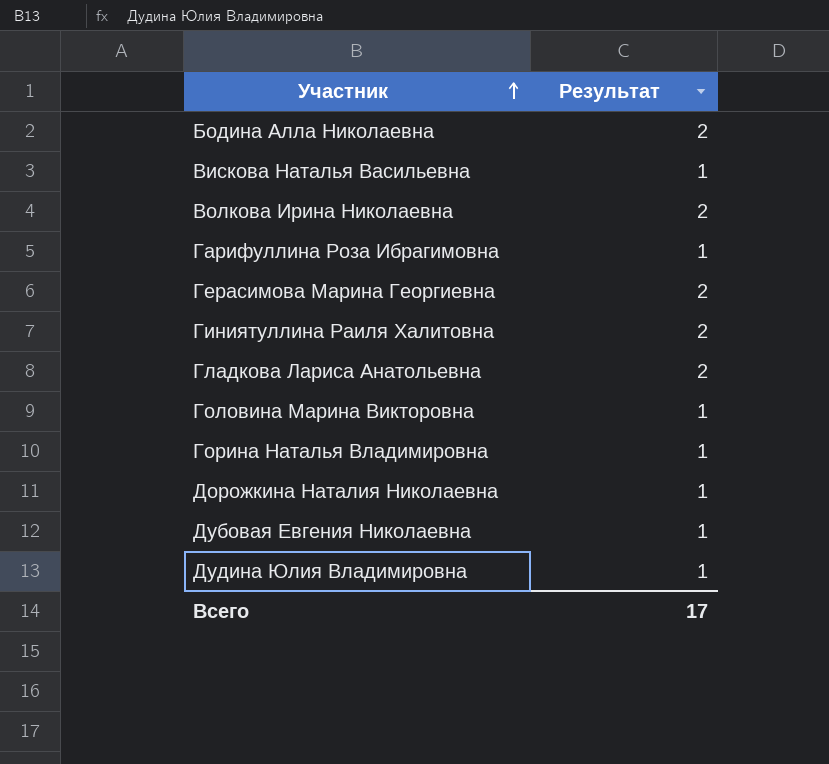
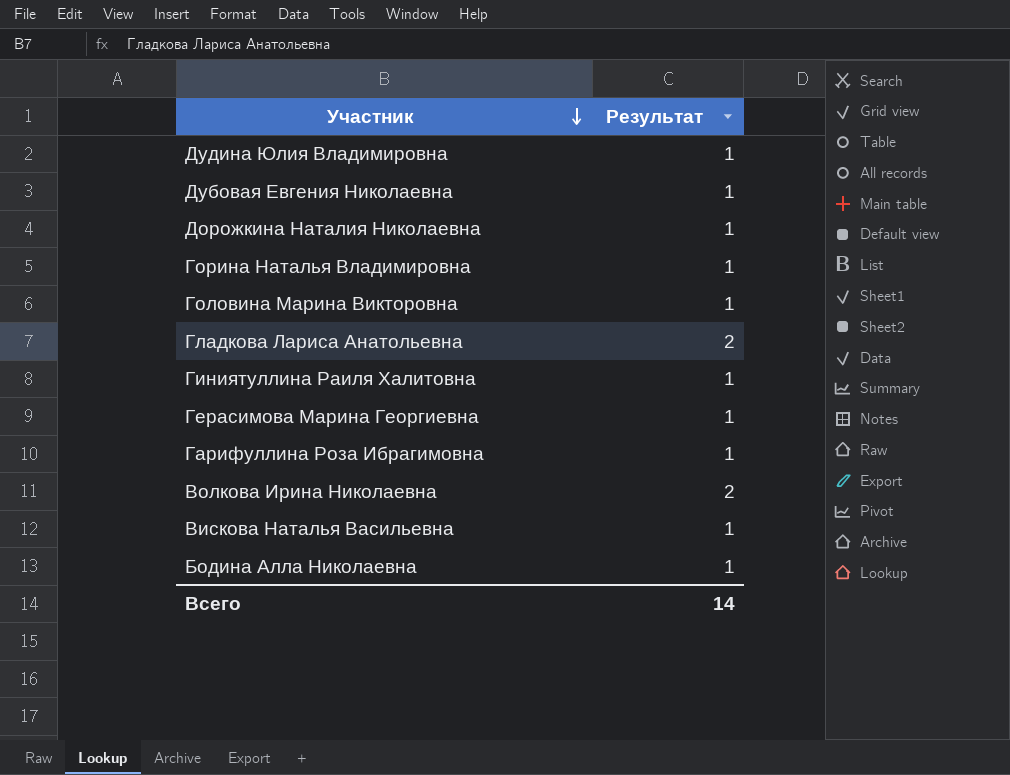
row order: Участник ascending -> Участник descending
Гиниятуллина Раиля Халитовна | Результат: 2 -> 1
Герасимова Марина Георгиевна | Результат: 2 -> 1
Бодина Алла Николаевна | Результат: 2 -> 1
Всего | Результат: 17 -> 14

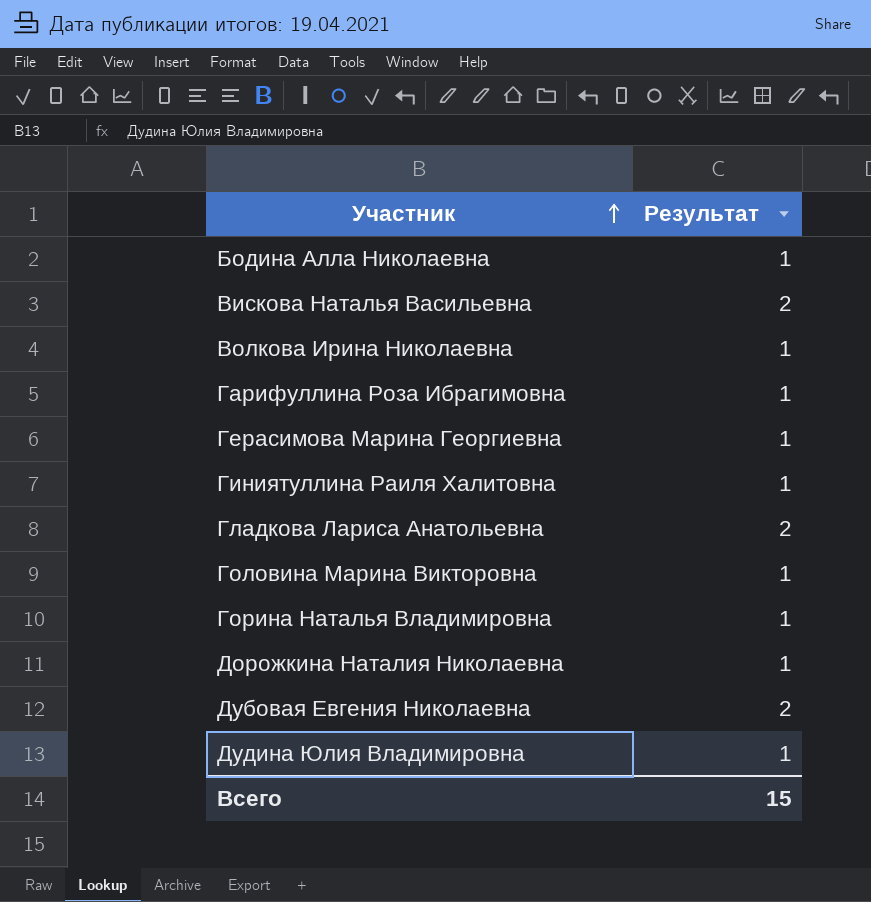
row order: Участник descending -> Участник ascending
Вискова Наталья Васильевна | Результат: 1 -> 2
Волкова Ирина Николаевна | Результат: 2 -> 1
Дубовая Евгения Николаевна | Результат: 1 -> 2
Всего | Результат: 14 -> 15

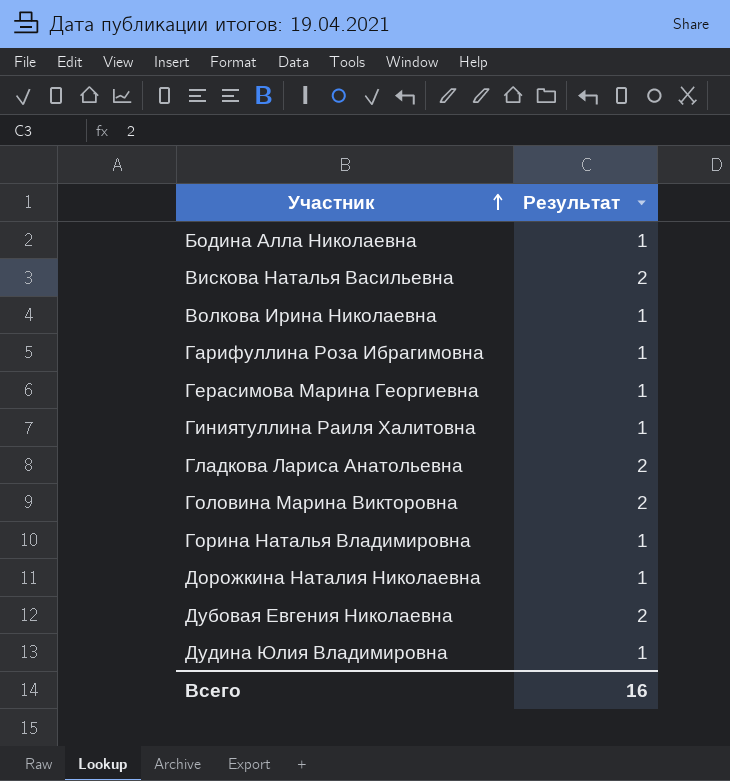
Головина Марина Викторовна | Результат: 1 -> 2
Всего | Результат: 15 -> 16

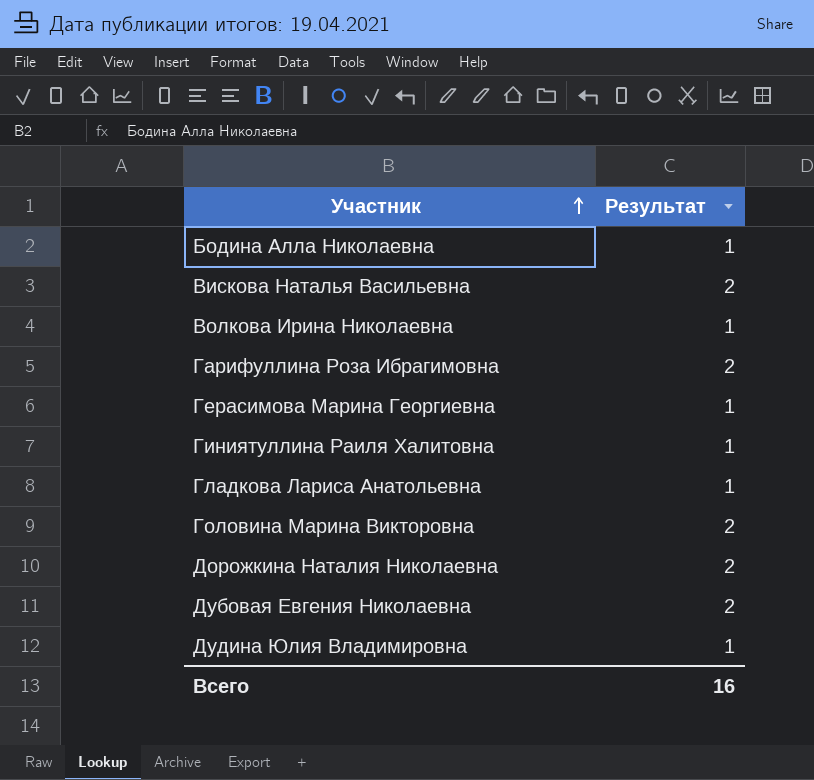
row Горина Наталья Владимировна: 1 -> none
Гарифуллина Роза Ибрагимовна | Результат: 1 -> 2
Гладкова Лариса Анатольевна | Результат: 2 -> 1
Дорожкина Наталия Николаевна | Результат: 1 -> 2

